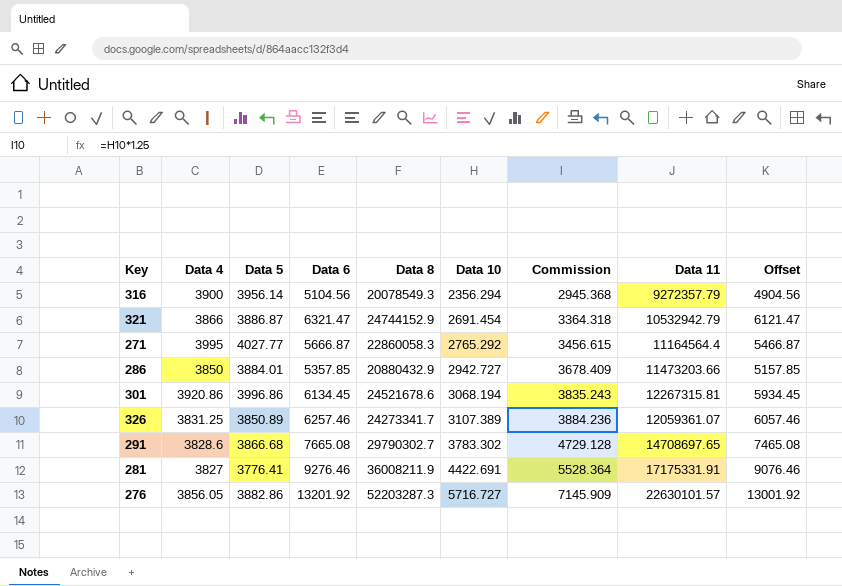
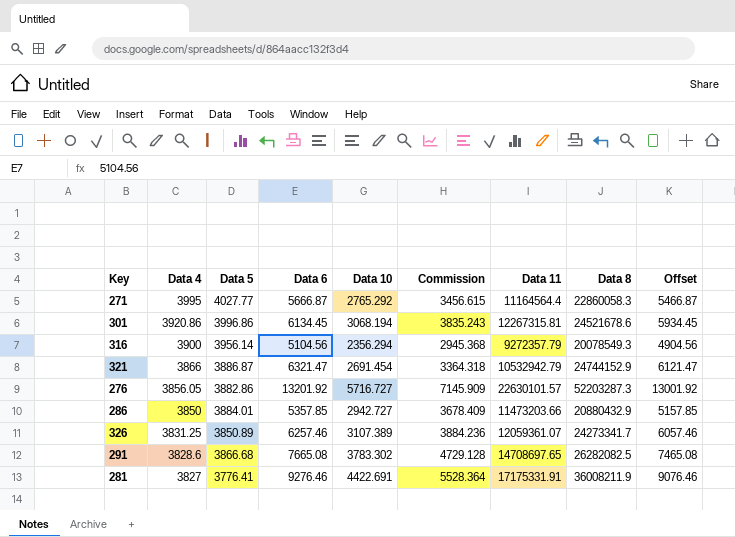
row order: Data 10 ascending -> Data 4 descending
column Data 8 | position: 5 -> 8
291 | Data 8: 29790302.7 -> 26282082.5

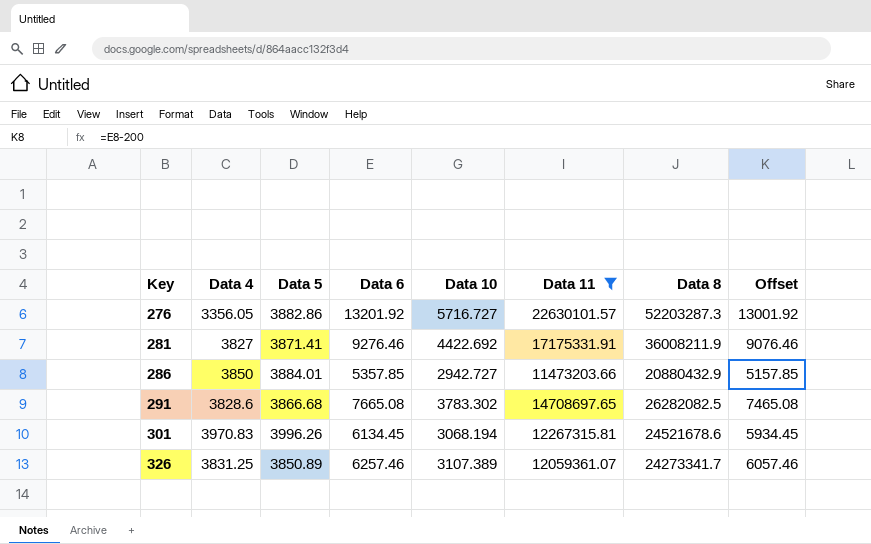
filter: none -> Data 11 >= 11473203.66
row order: Data 4 descending -> Key ascending
column Commission | formula: [Data 10] * 1.25 -> none
276 | Data 4: 3856.05 -> 3356.05
281 | Data 5: 3776.41 -> 3871.41
281 | Data 10: 4422.691 -> 4422.692
301 | Data 4: 3920.86 -> 3970.83
301 | Data 5: 3996.86 -> 3996.26

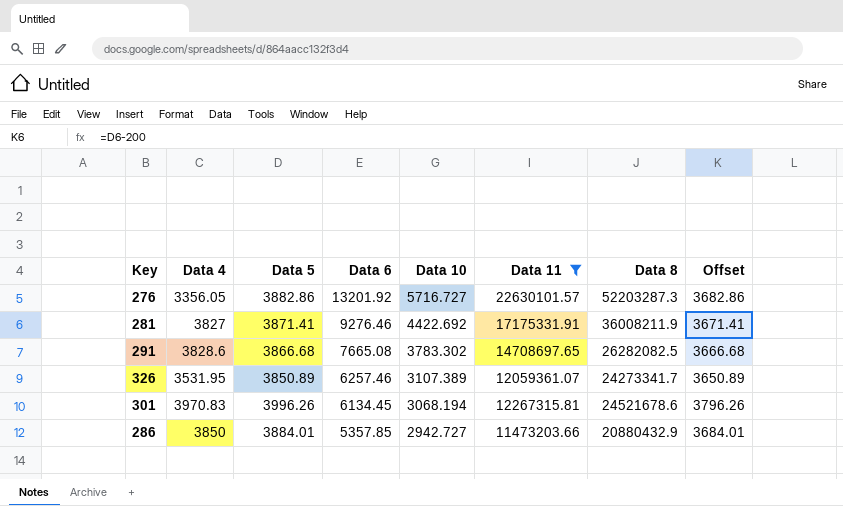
row order: Key ascending -> Data 6 descending
column Offset | formula: [Data 6] - 200 -> [Data 5] - 200
326 | Data 4: 3831.25 -> 3531.95

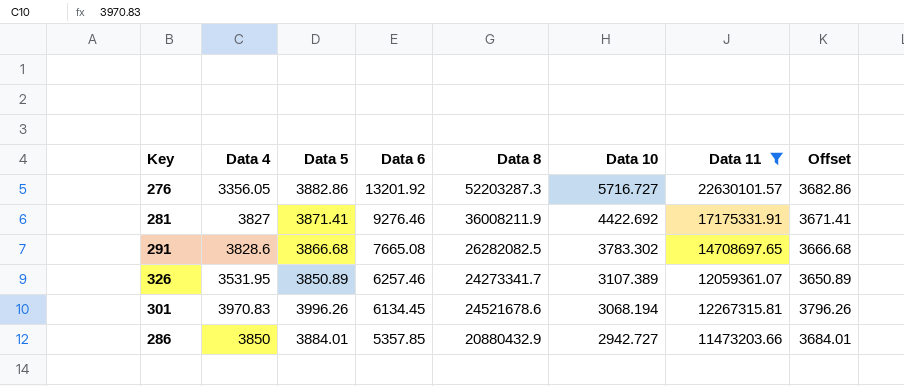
column Data 8 | position: 7 -> 5

